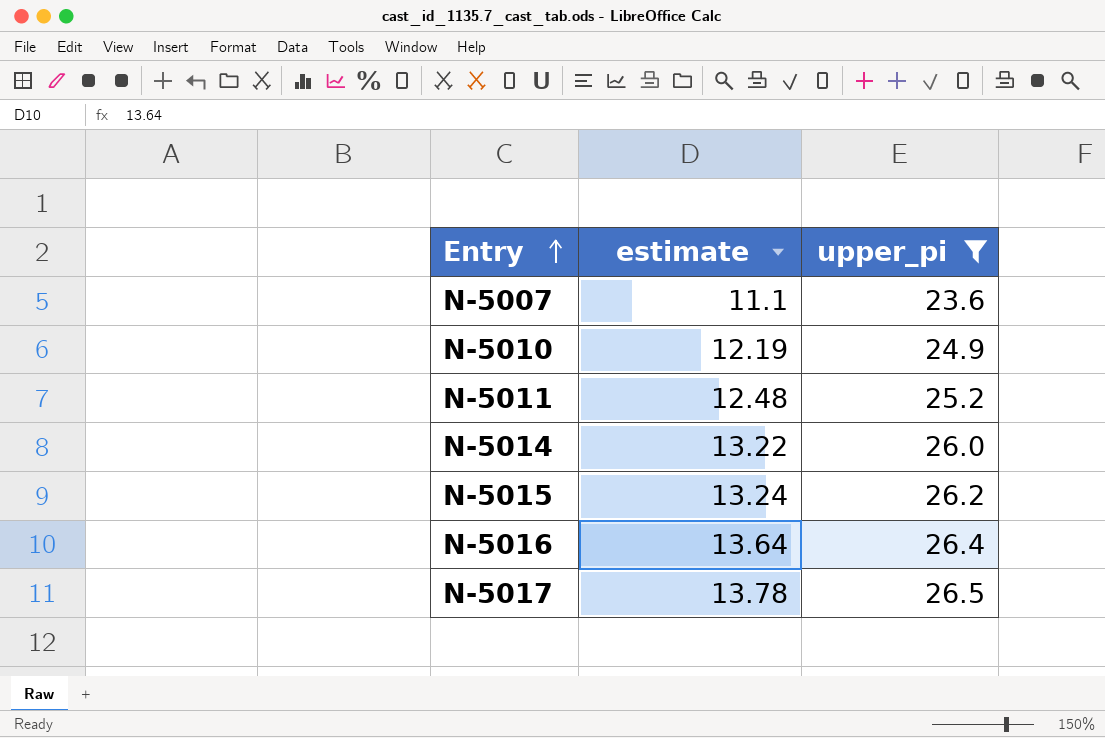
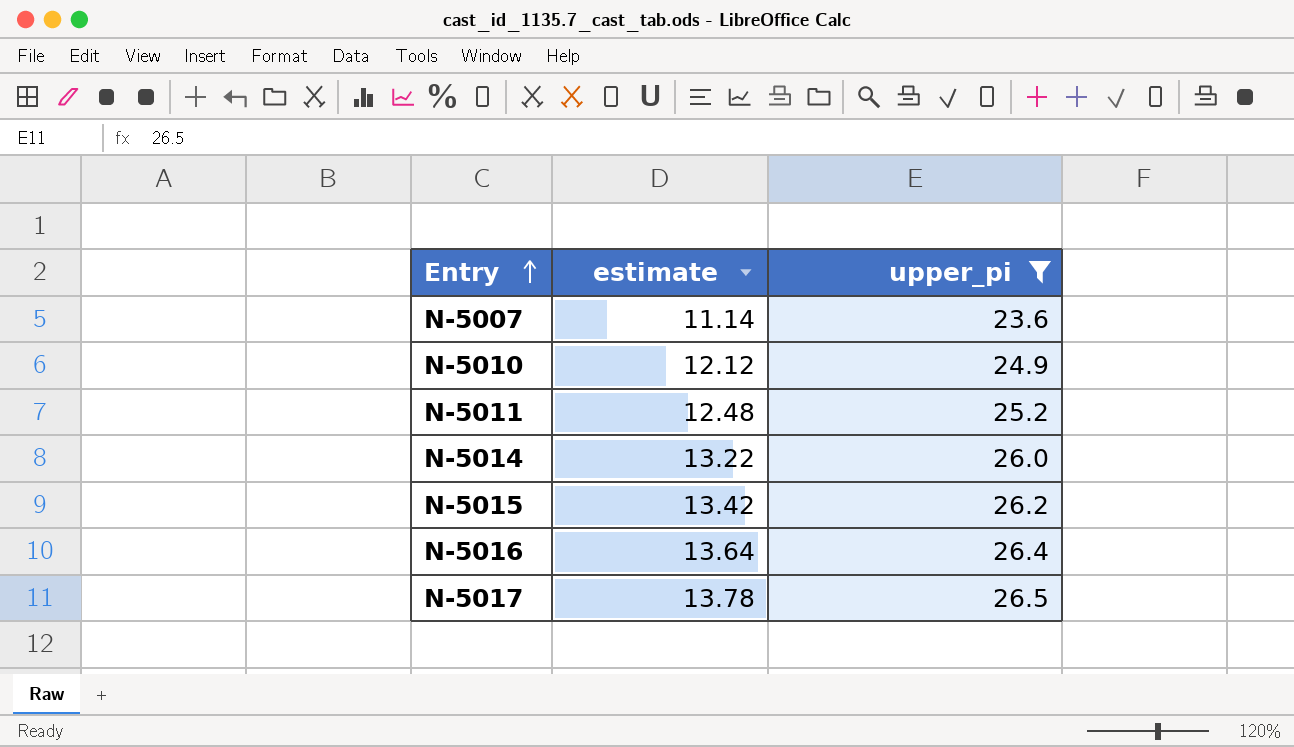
N-5007 | estimate: 11.1 -> 11.14
N-5010 | estimate: 12.19 -> 12.12
N-5015 | estimate: 13.24 -> 13.42

